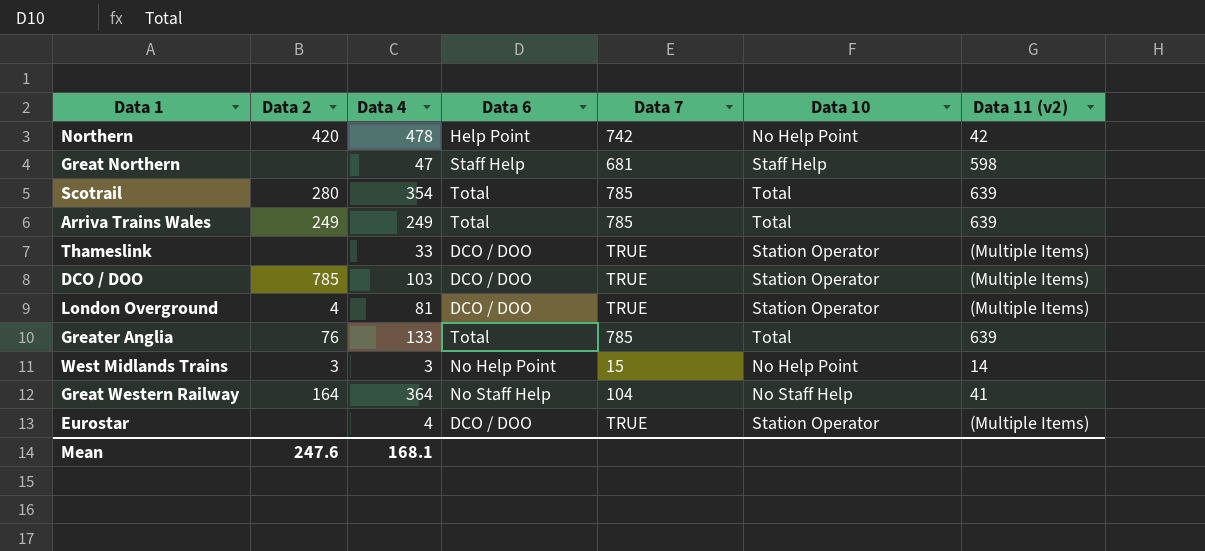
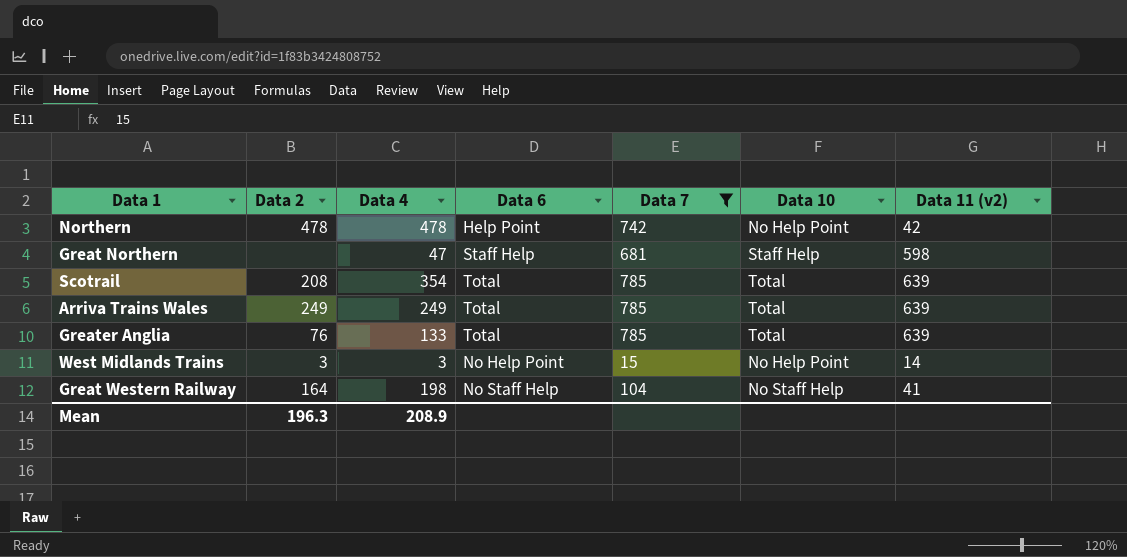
filter: none -> Data 7 != TRUE
Northern | Data 2: 420 -> 478
Scotrail | Data 2: 280 -> 208
Great Western Railway | Data 4: 364 -> 198
Mean | Data 2: 247.6 -> 196.3
Mean | Data 4: 168.1 -> 208.9

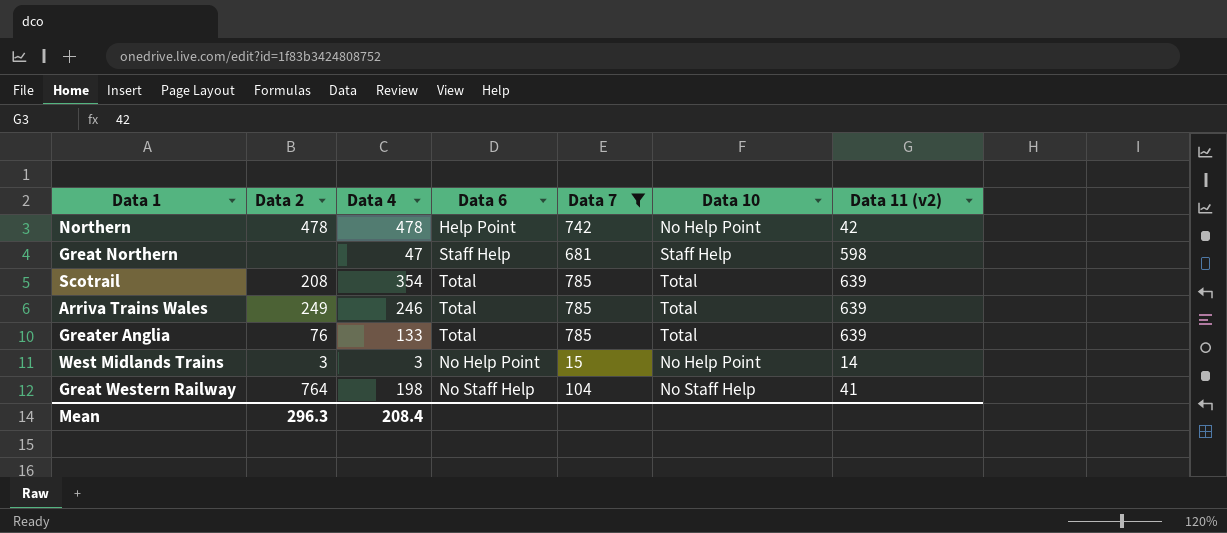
Arriva Trains Wales | Data 4: 249 -> 246
Great Western Railway | Data 2: 164 -> 764
Mean | Data 2: 196.3 -> 296.3
Mean | Data 4: 208.9 -> 208.4

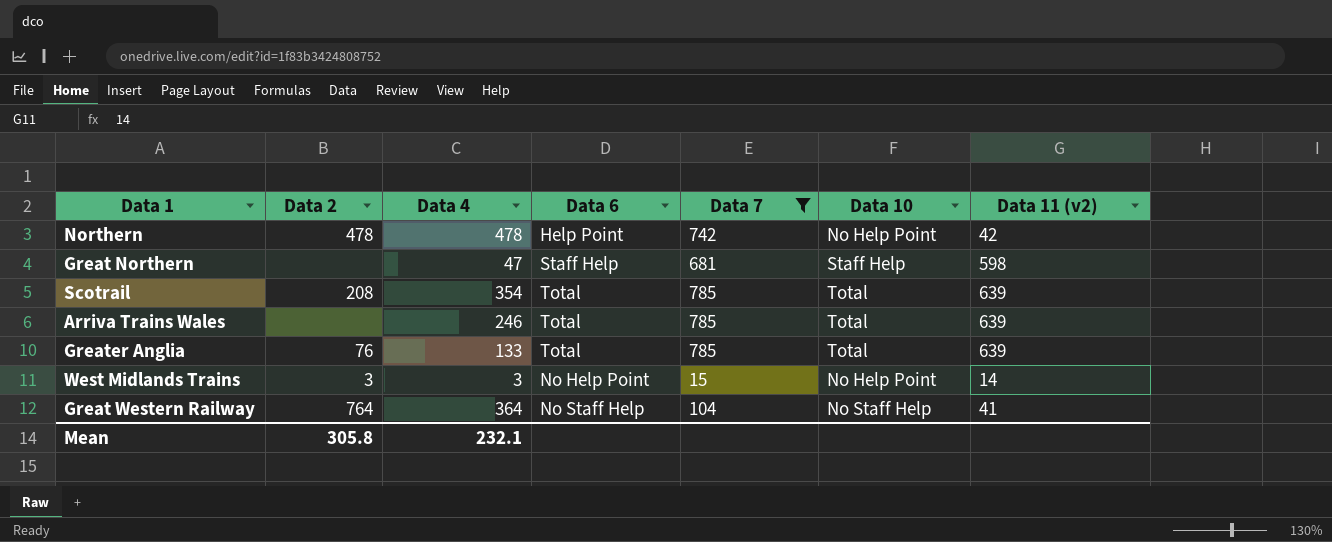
Arriva Trains Wales | Data 2: 249 -> none
Great Western Railway | Data 4: 198 -> 364
Mean | Data 2: 296.3 -> 305.8
Mean | Data 4: 208.4 -> 232.1

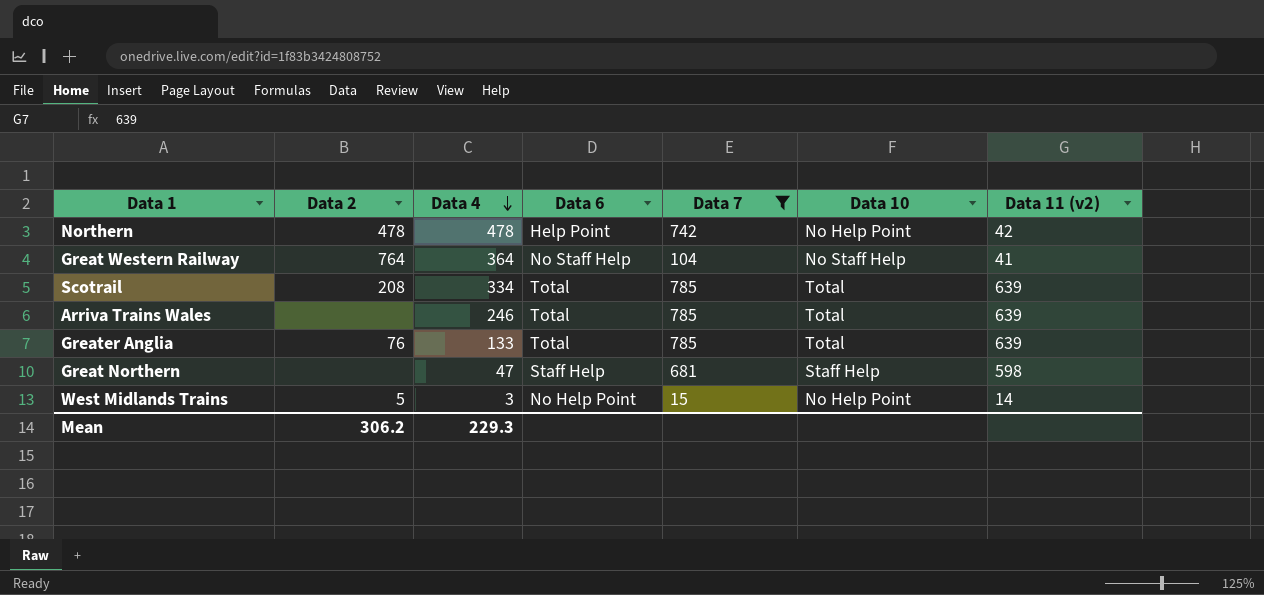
row order: none -> Data 4 descending
Scotrail | Data 4: 354 -> 334
West Midlands Trains | Data 2: 3 -> 5
Mean | Data 2: 305.8 -> 306.2
Mean | Data 4: 232.1 -> 229.3

